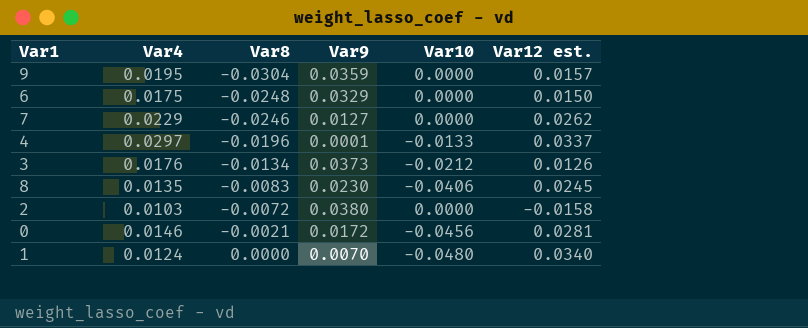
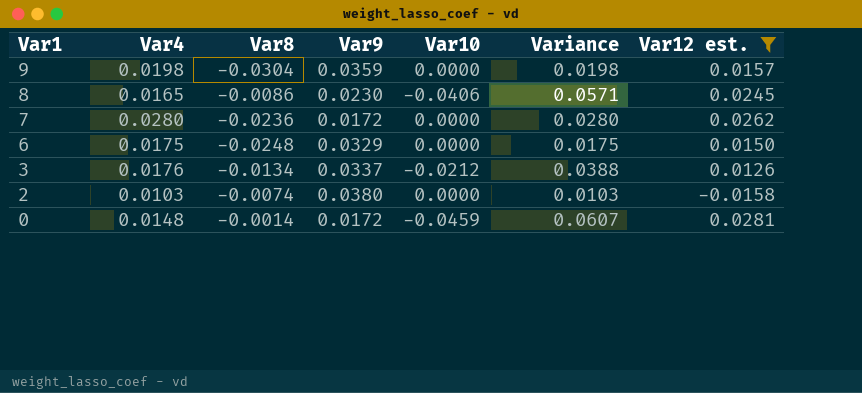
filter: none -> Var12 est. <= 0.0281
row order: Var8 ascending -> Var1 descending
column Variance | formula: none -> [Var4] - [Var10]
9 | Var4: 0.0195 -> 0.0198
8 | Var4: 0.0135 -> 0.0165
8 | Var8: -0.0083 -> -0.0086
7 | Var4: 0.0229 -> 0.0280
7 | Var8: -0.0246 -> -0.0236
7 | Var9: 0.0127 -> 0.0172
3 | Var9: 0.0373 -> 0.0337
2 | Var8: -0.0072 -> -0.0074
0 | Var4: 0.0146 -> 0.0148
0 | Var8: -0.0021 -> -0.0014
0 | Var10: -0.0456 -> -0.0459

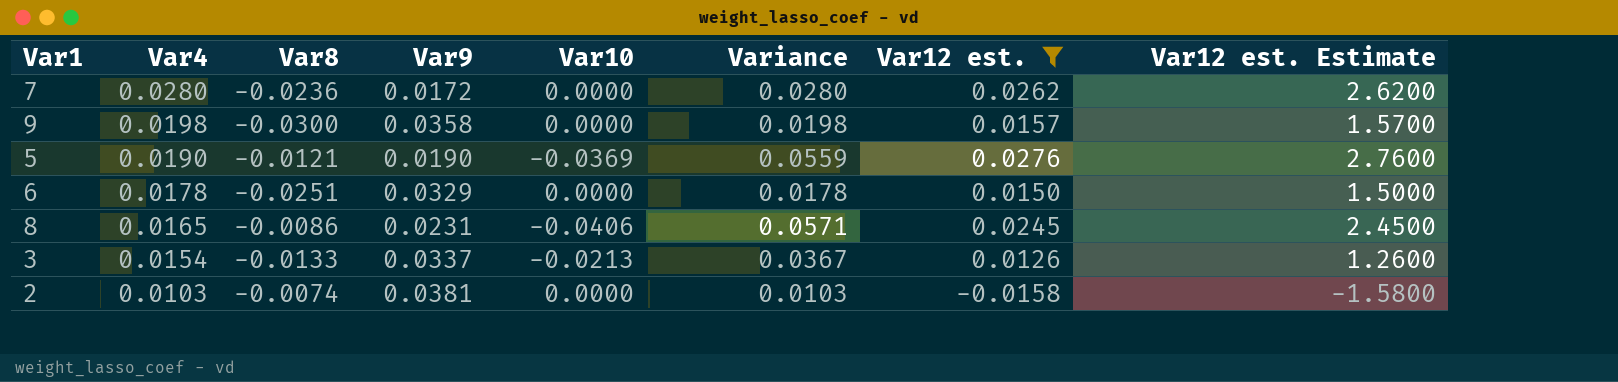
row order: Var1 descending -> Var4 descending
column Var12 est. Estimate | formula: none -> [Var12 est.] * 100
row 0: 0.0148 | -0.0014 | 0.0172 | -0.0459 | 0.0607 | 0.0281 -> none
9 | Var8: -0.0304 -> -0.0300
9 | Var9: 0.0359 -> 0.0358
row 5: none -> 0.0190 | -0.0121 | 0.0190 | -0.0369 | 0.0559 | 0.0276 | 2.7600
6 | Var4: 0.0175 -> 0.0178
6 | Var8: -0.0248 -> -0.0251
6 | Variance: 0.0175 -> 0.0178
8 | Var9: 0.0230 -> 0.0231
3 | Var4: 0.0176 -> 0.0154
3 | Var8: -0.0134 -> -0.0133
3 | Var10: -0.0212 -> -0.0213
3 | Variance: 0.0388 -> 0.0367
2 | Var9: 0.0380 -> 0.0381

